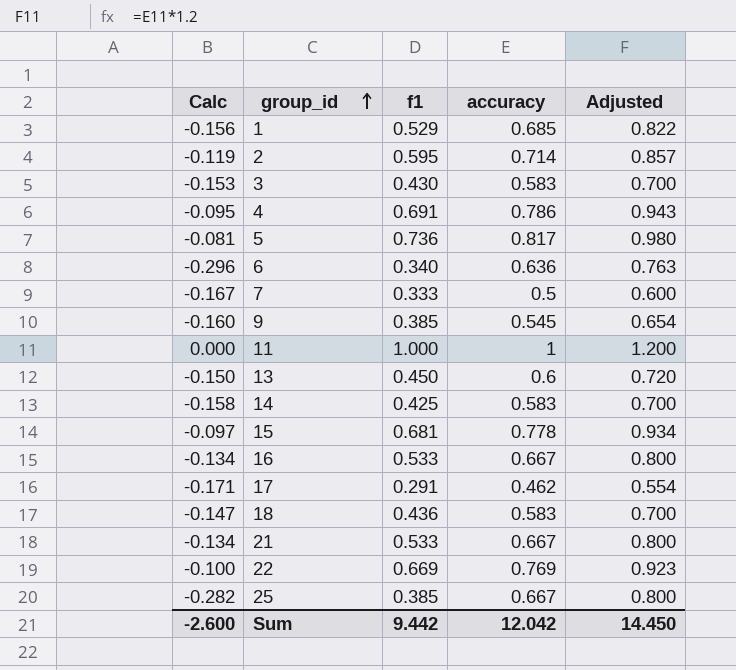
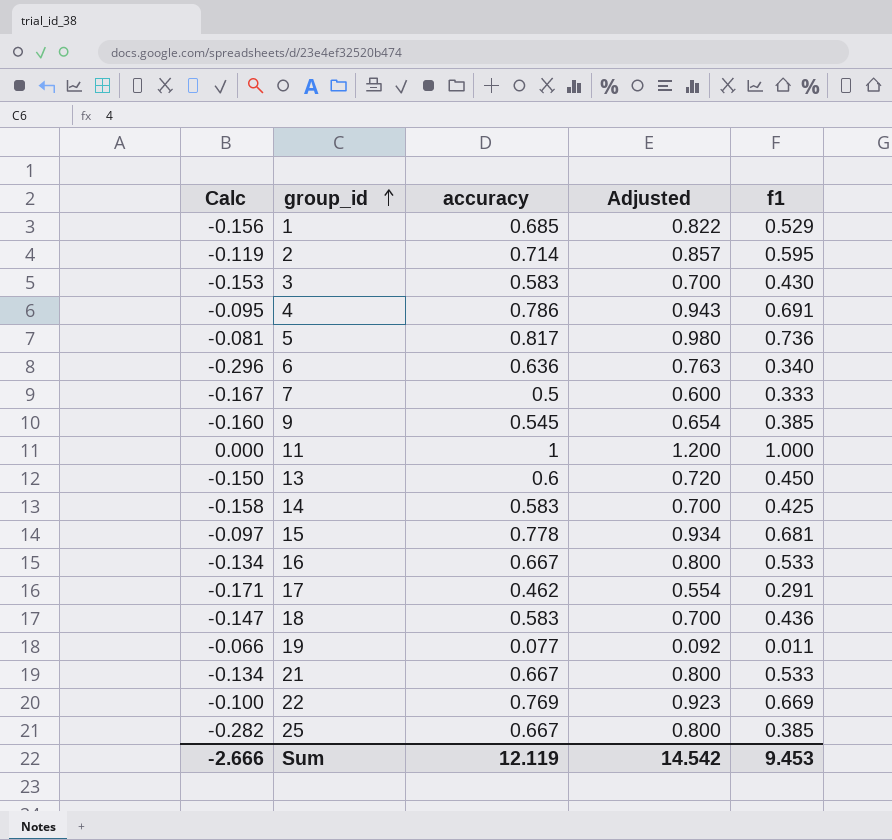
column f1 | position: 3 -> 5
row 19: none -> -0.066 | 0.077 | 0.092 | 0.011
Sum | Calc: -2.600 -> -2.666
Sum | accuracy: 12.042 -> 12.119
Sum | Adjusted: 14.450 -> 14.542
Sum | f1: 9.442 -> 9.453

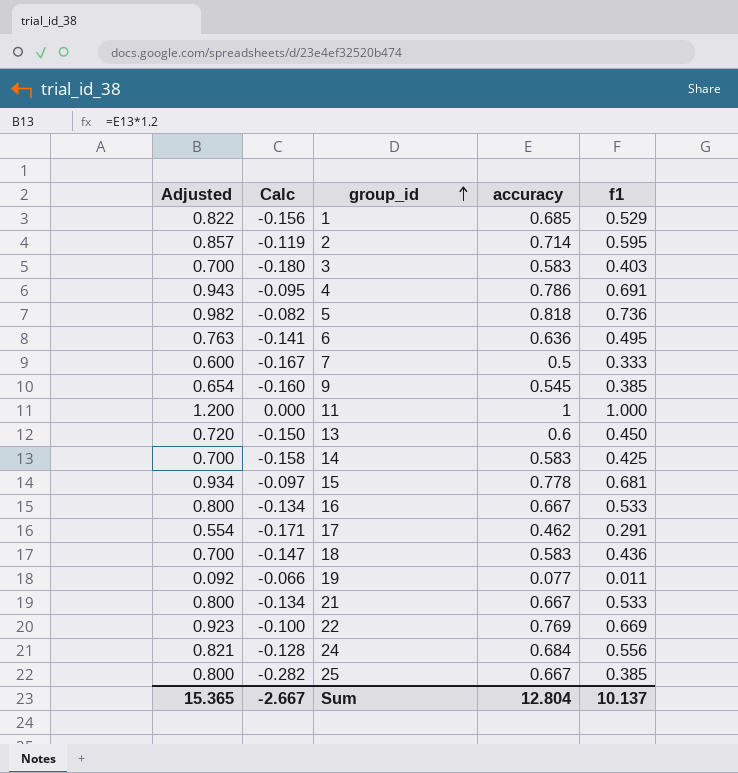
column Adjusted | position: 4 -> 1
3 | Calc: -0.153 -> -0.180
3 | f1: 0.430 -> 0.403
5 | Adjusted: 0.980 -> 0.982
5 | Calc: -0.081 -> -0.082
5 | accuracy: 0.817 -> 0.818
6 | Calc: -0.296 -> -0.141
6 | f1: 0.340 -> 0.495
row 24: none -> 0.821 | -0.128 | 0.684 | 0.556
Sum | Adjusted: 14.542 -> 15.365
Sum | Calc: -2.666 -> -2.667
Sum | accuracy: 12.119 -> 12.804
Sum | f1: 9.453 -> 10.137

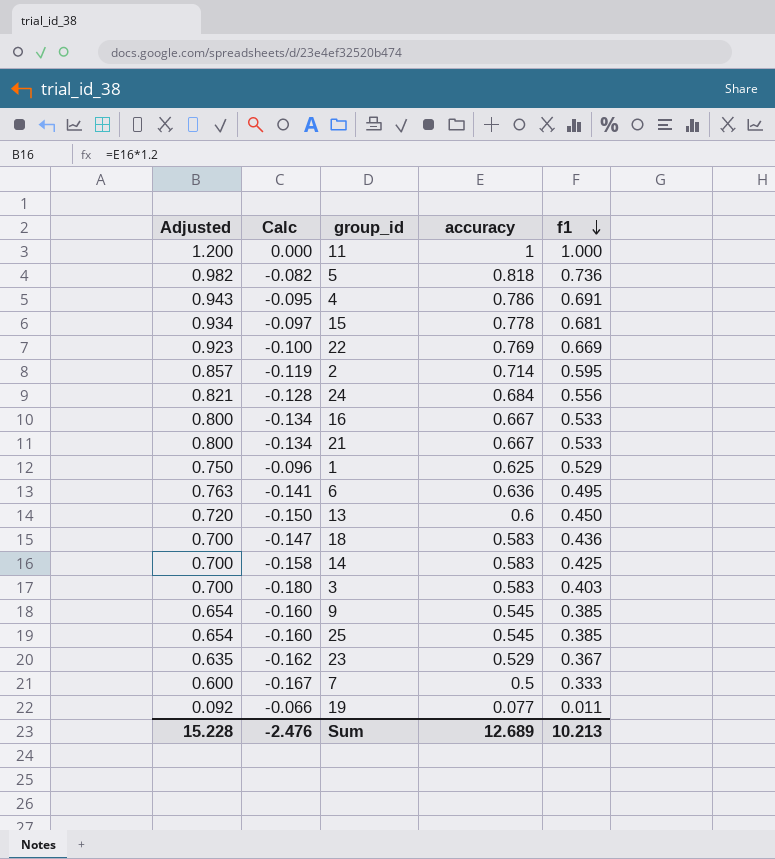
row order: group_id ascending -> f1 descending
row 17: 0.554 | -0.171 | 0.462 | 0.291 -> none
1 | Adjusted: 0.822 -> 0.750
1 | Calc: -0.156 -> -0.096
1 | accuracy: 0.685 -> 0.625
25 | Adjusted: 0.800 -> 0.654
25 | Calc: -0.282 -> -0.160
25 | accuracy: 0.667 -> 0.545
row 23: none -> 0.635 | -0.162 | 0.529 | 0.367
Sum | Adjusted: 15.365 -> 15.228
Sum | Calc: -2.667 -> -2.476
Sum | accuracy: 12.804 -> 12.689
Sum | f1: 10.137 -> 10.213

